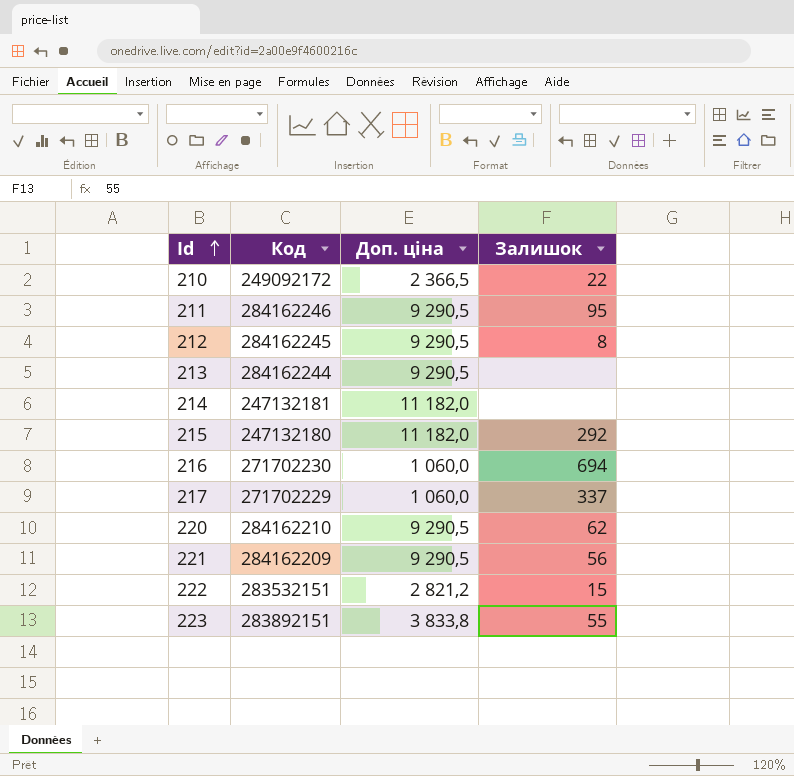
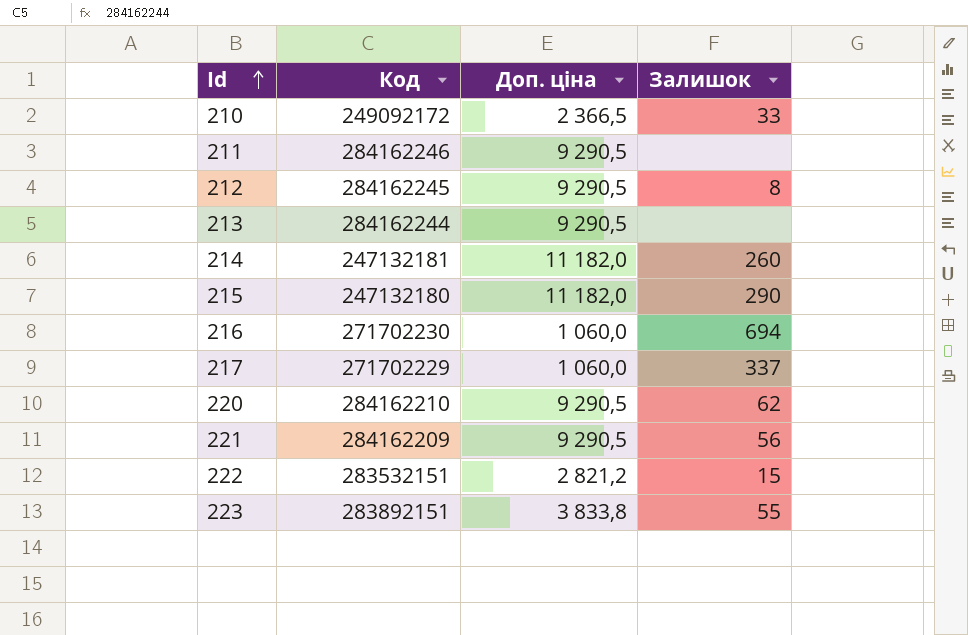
210 | Залишок: 22 -> 33
211 | Залишок: 95 -> none
214 | Залишок: none -> 260
215 | Залишок: 292 -> 290

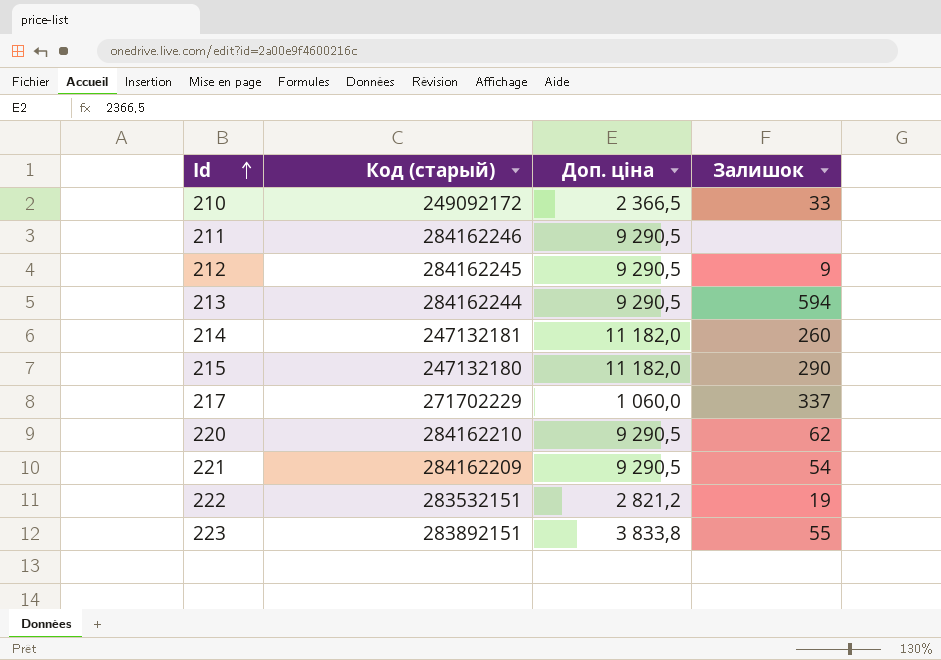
column name: Код -> Код (старый)
row 216: 271702230 | 1 060,0 | 694 -> none
212 | Залишок: 8 -> 9
213 | Залишок: none -> 594
221 | Залишок: 56 -> 54
222 | Залишок: 15 -> 19

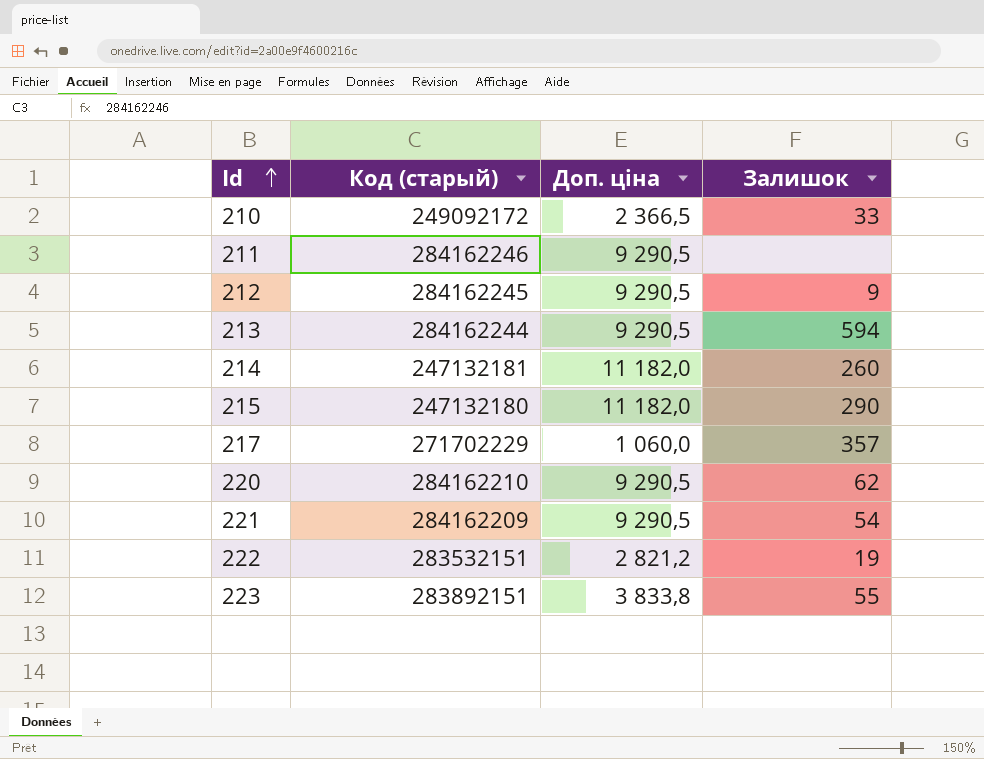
217 | Залишок: 337 -> 357

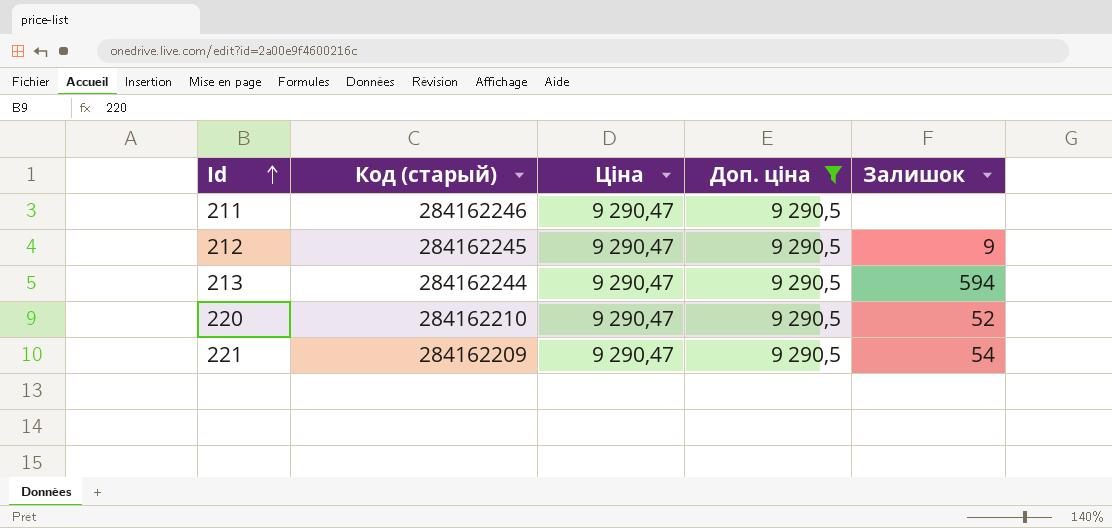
filter: none -> Доп. ціна = 9 290,5
column Ціна | position: none -> 3
220 | Залишок: 62 -> 52

